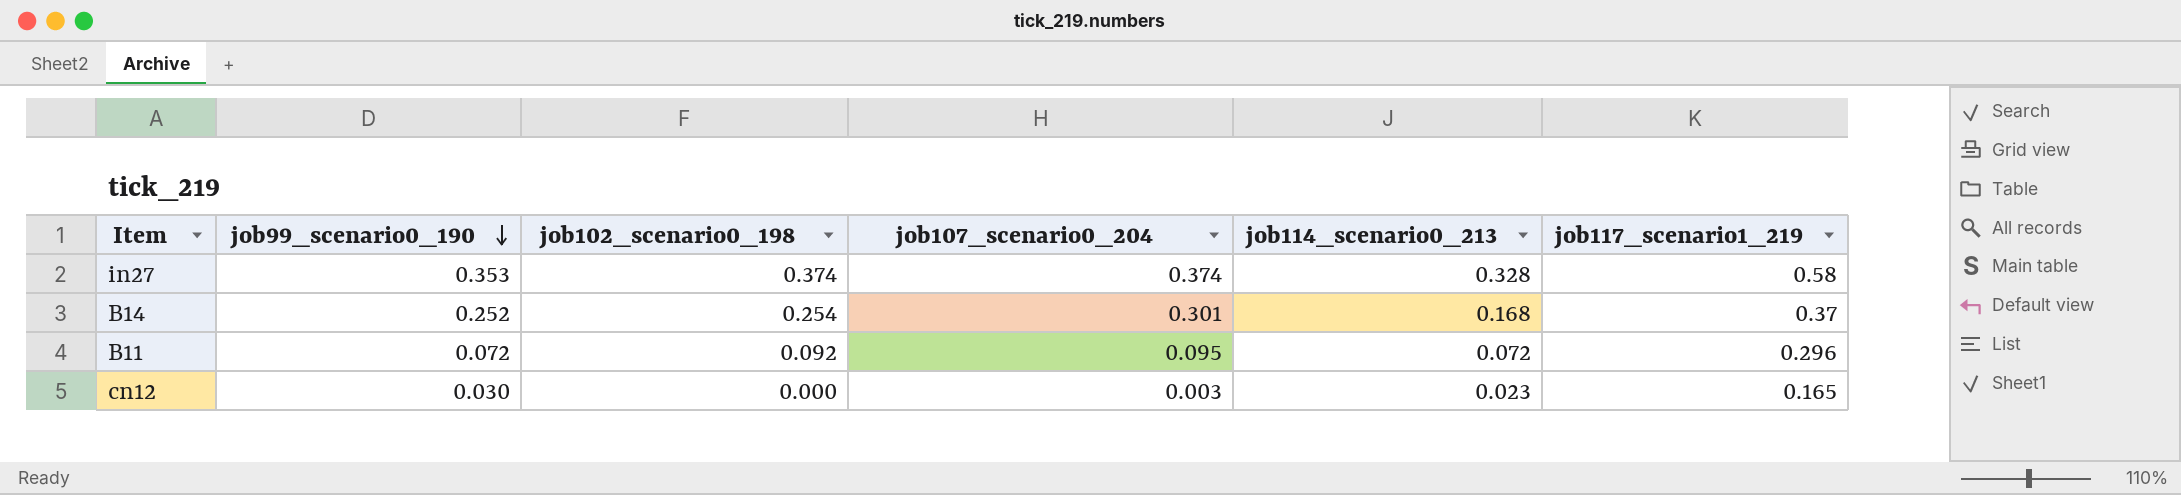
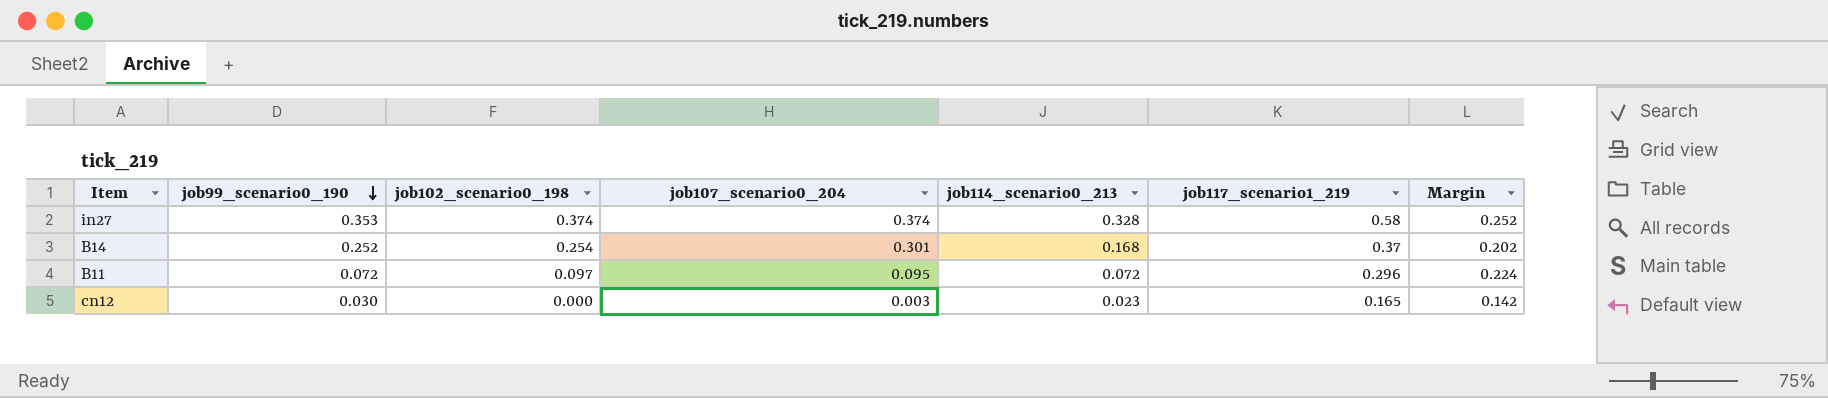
column Margin | formula: none -> [job117_scenario1_219] - [job114_scenario0_213]
B11 | job102_scenario0_198: 0.092 -> 0.097

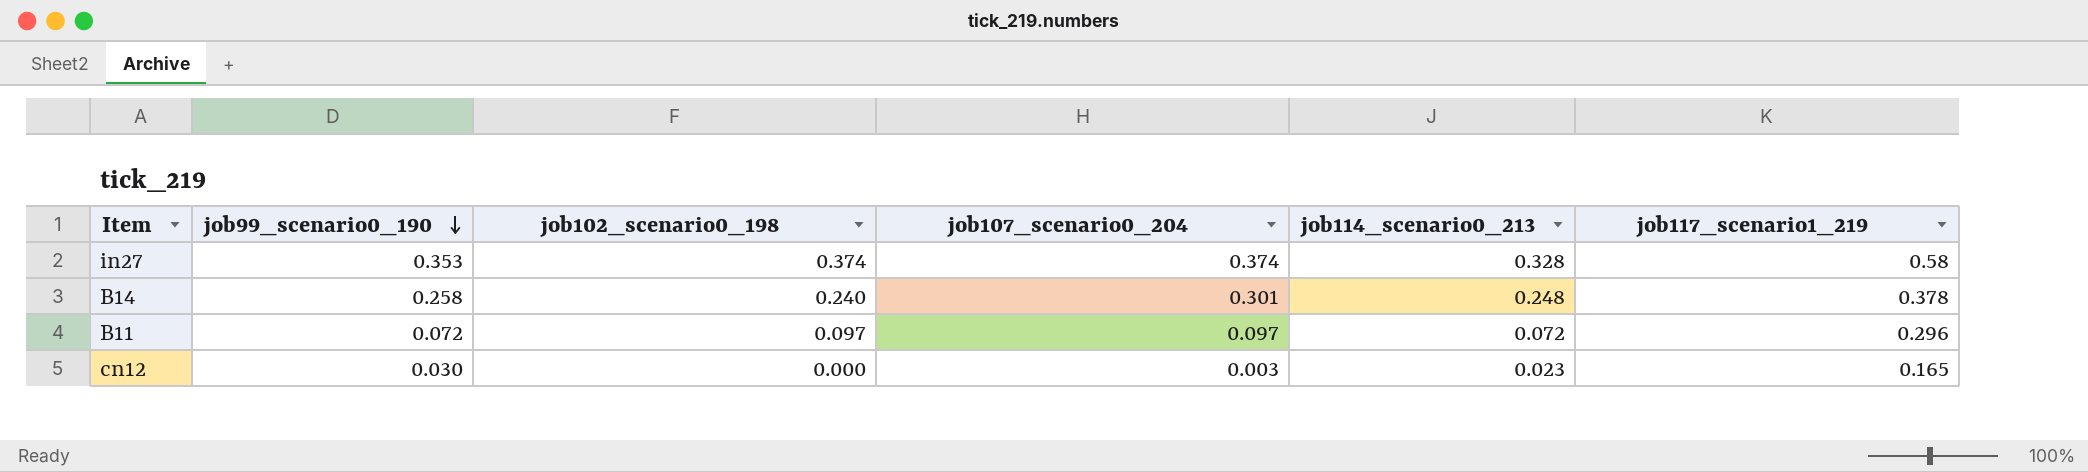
column Margin | formula: [job117_scenario1_219] - [job114_scenario0_213] -> none
B14 | job99_scenario0_190: 0.252 -> 0.258
B14 | job102_scenario0_198: 0.254 -> 0.240
B14 | job114_scenario0_213: 0.168 -> 0.248
B14 | job117_scenario1_219: 0.37 -> 0.378
B11 | job107_scenario0_204: 0.095 -> 0.097

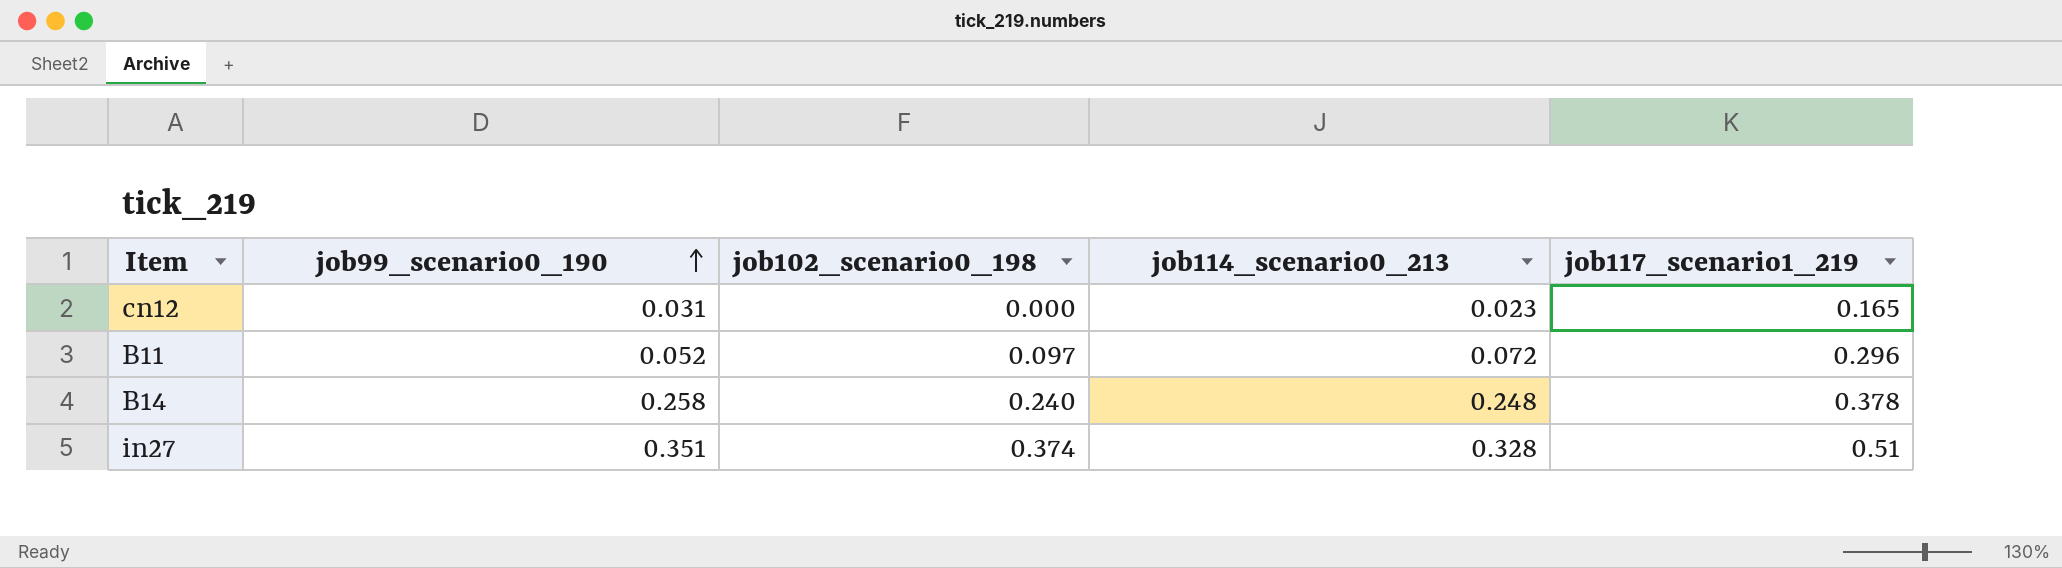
row order: job99_scenario0_190 descending -> job99_scenario0_190 ascending
column job107_scenario0_204 | position: 4 -> none
cn12 | job99_scenario0_190: 0.030 -> 0.031
B11 | job99_scenario0_190: 0.072 -> 0.052
in27 | job99_scenario0_190: 0.353 -> 0.351
in27 | job117_scenario1_219: 0.58 -> 0.51

